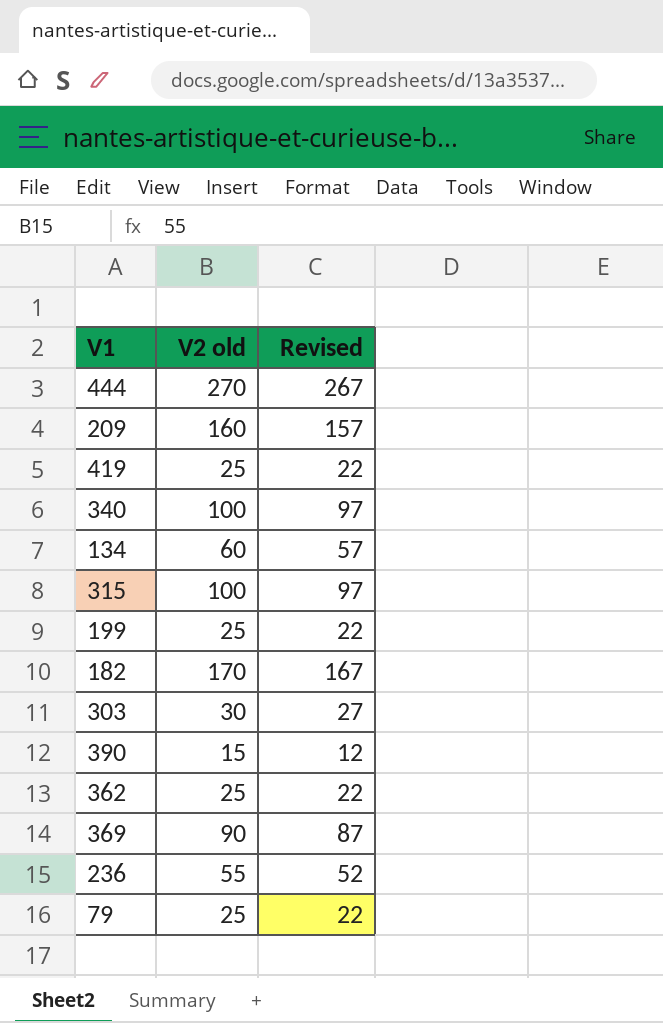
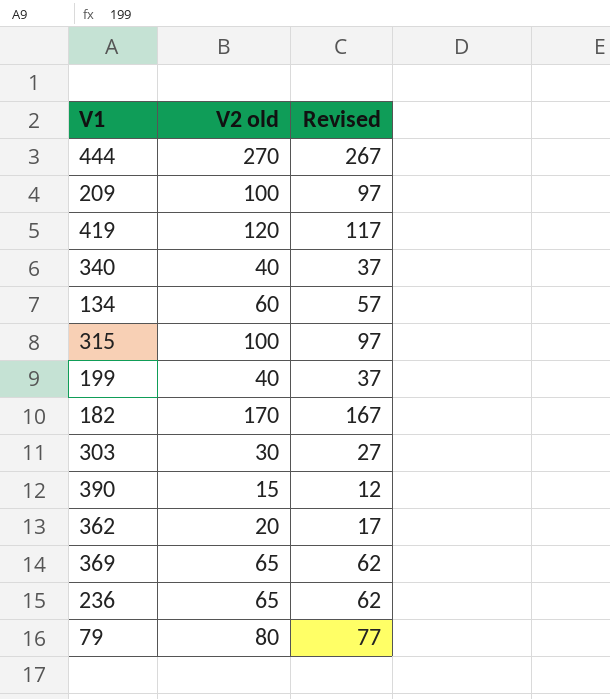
209 | V2 old: 160 -> 100
209 | Revised: 157 -> 97
419 | V2 old: 25 -> 120
419 | Revised: 22 -> 117
340 | V2 old: 100 -> 40
340 | Revised: 97 -> 37
199 | V2 old: 25 -> 40
199 | Revised: 22 -> 37
362 | V2 old: 25 -> 20
362 | Revised: 22 -> 17
369 | V2 old: 90 -> 65
369 | Revised: 87 -> 62
236 | V2 old: 55 -> 65
236 | Revised: 52 -> 62
79 | V2 old: 25 -> 80
79 | Revised: 22 -> 77

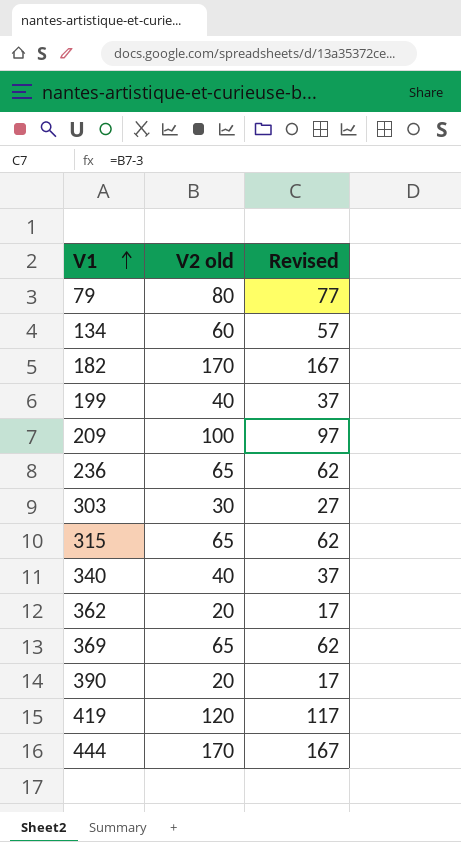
row order: none -> V1 ascending
315 | V2 old: 100 -> 65
315 | Revised: 97 -> 62
390 | V2 old: 15 -> 20
390 | Revised: 12 -> 17
444 | V2 old: 270 -> 170
444 | Revised: 267 -> 167

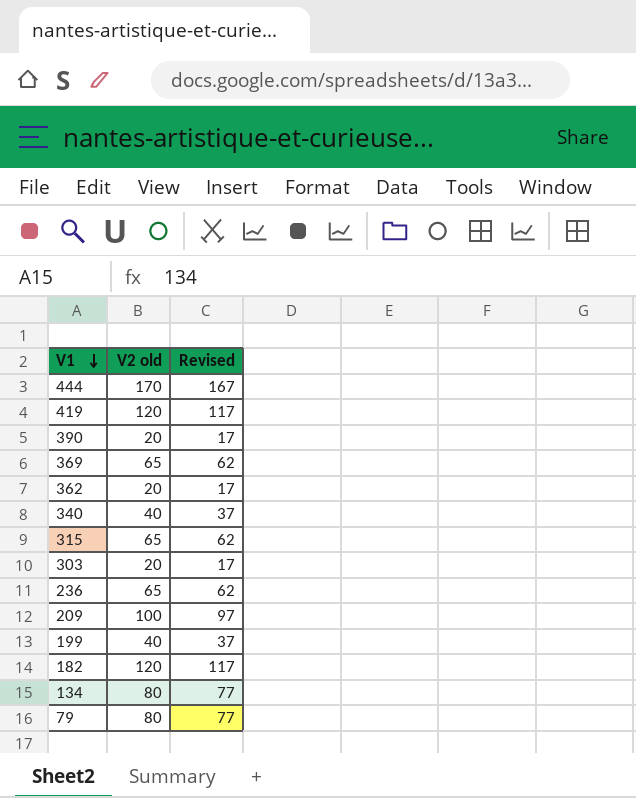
row order: V1 ascending -> V1 descending
303 | V2 old: 30 -> 20
303 | Revised: 27 -> 17
182 | V2 old: 170 -> 120
182 | Revised: 167 -> 117
134 | V2 old: 60 -> 80
134 | Revised: 57 -> 77

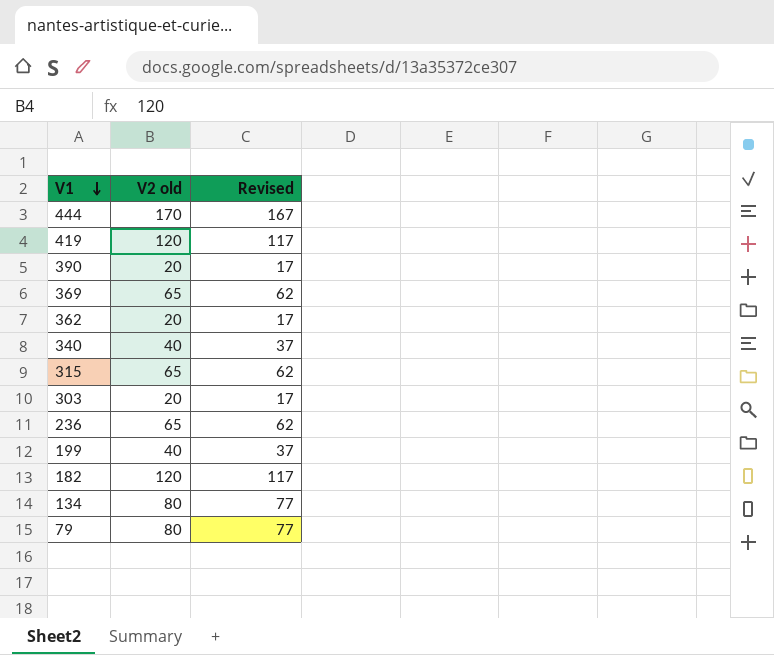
row 209: 100 | 97 -> none

